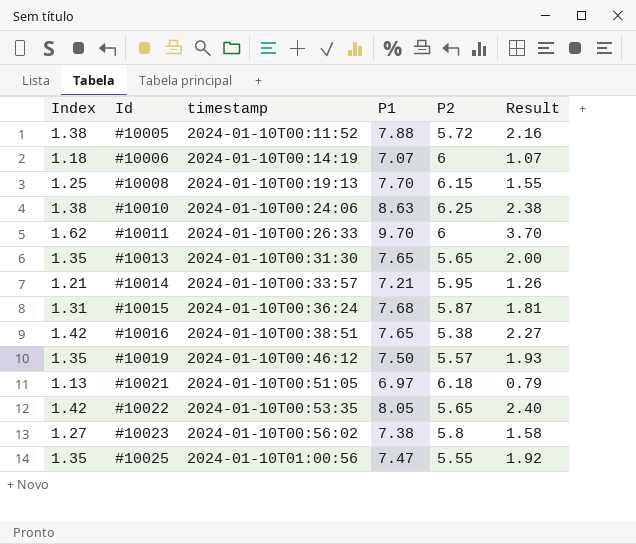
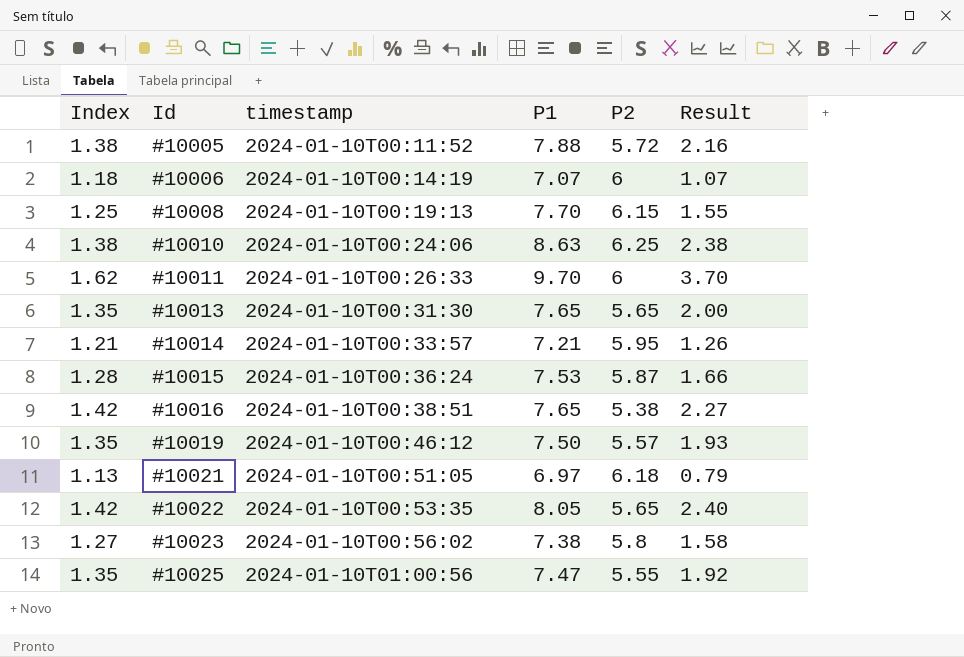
#10015 | Index: 1.31 -> 1.28
#10015 | P1: 7.68 -> 7.53
#10015 | Result: 1.81 -> 1.66

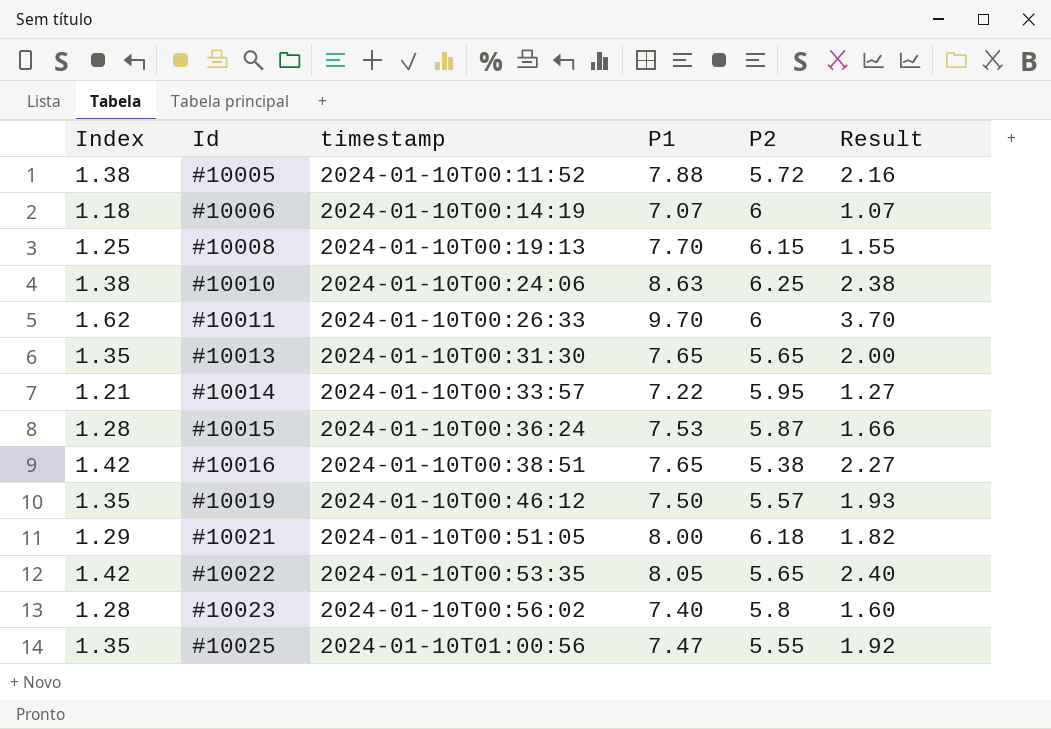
#10014 | P1: 7.21 -> 7.22
#10014 | Result: 1.26 -> 1.27
#10021 | Index: 1.13 -> 1.29
#10021 | P1: 6.97 -> 8.00
#10021 | Result: 0.79 -> 1.82
#10023 | Index: 1.27 -> 1.28
#10023 | P1: 7.38 -> 7.40
#10023 | Result: 1.58 -> 1.60

